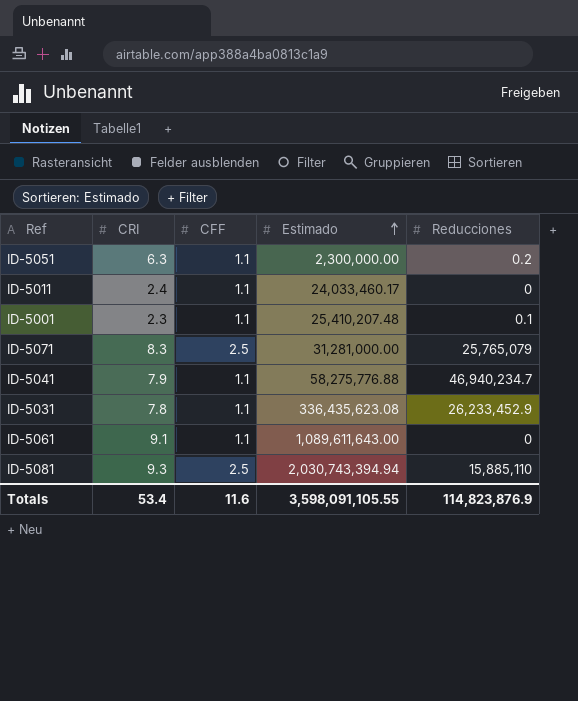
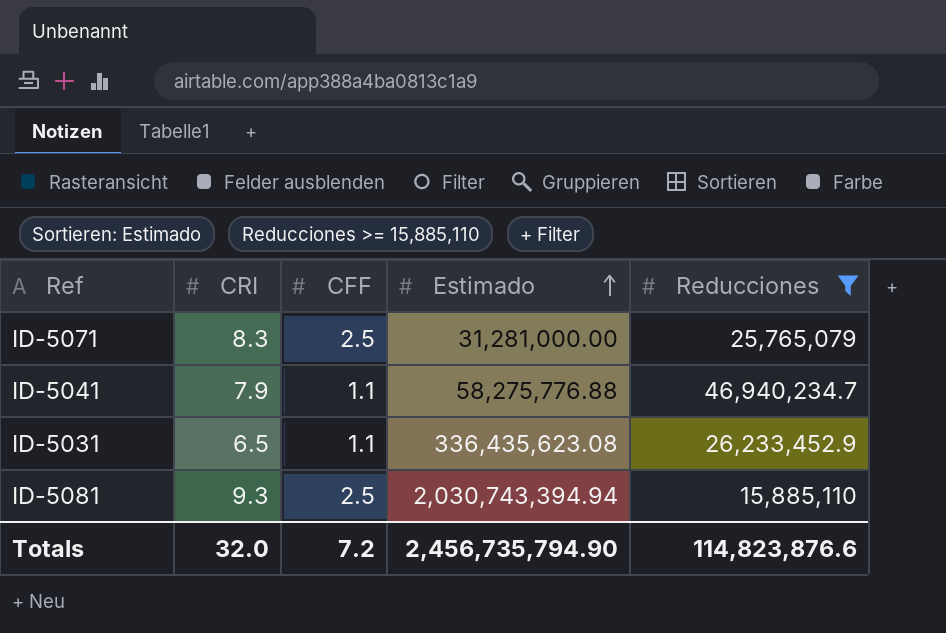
filter: none -> Reducciones >= 15,885,110
ID-5031 | CRI: 7.8 -> 6.5
Totals | CRI: 53.4 -> 32.0
Totals | CFF: 11.6 -> 7.2
Totals | Estimado: 3,598,091,105.55 -> 2,456,735,794.90
Totals | Reducciones: 114,823,876.9 -> 114,823,876.6

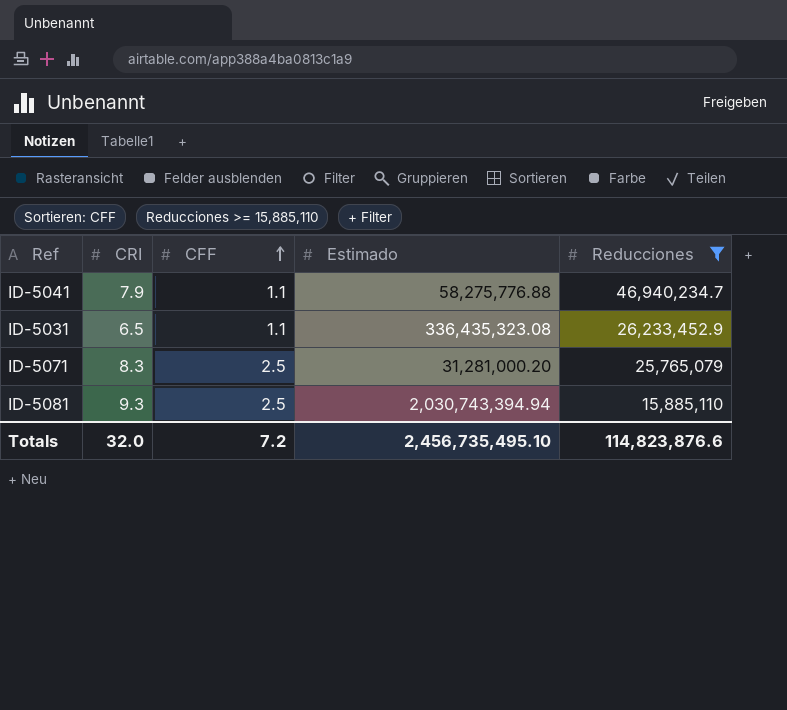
row order: Estimado ascending -> CFF ascending
ID-5031 | Estimado: 336,435,623.08 -> 336,435,323.08
ID-5071 | Estimado: 31,281,000.00 -> 31,281,000.20
Totals | Estimado: 2,456,735,794.90 -> 2,456,735,495.10

